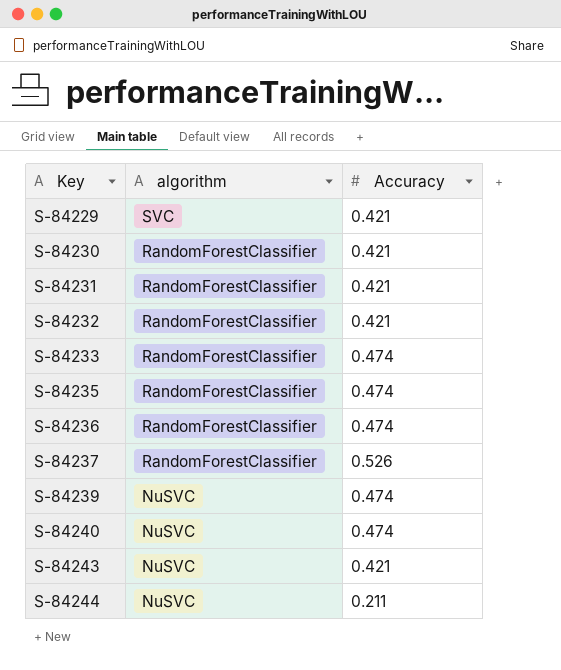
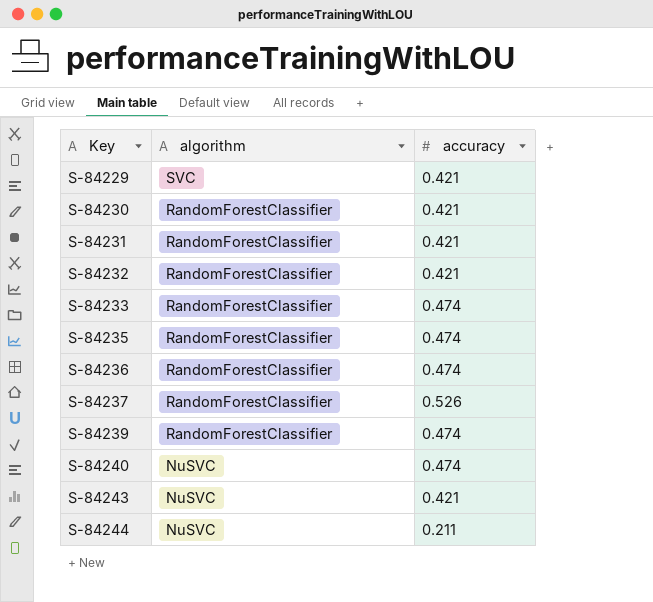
column name: Accuracy -> accuracy
S-84239 | algorithm: NuSVC -> RandomForestClassifier

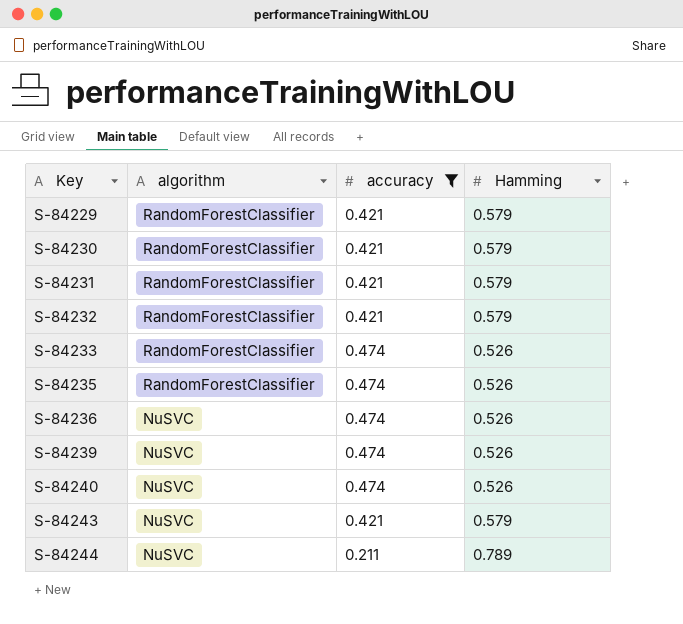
filter: none -> accuracy != 0.526
column Hamming | position: none -> 4
S-84229 | algorithm: SVC -> RandomForestClassifier
S-84236 | algorithm: RandomForestClassifier -> NuSVC
S-84239 | algorithm: RandomForestClassifier -> NuSVC

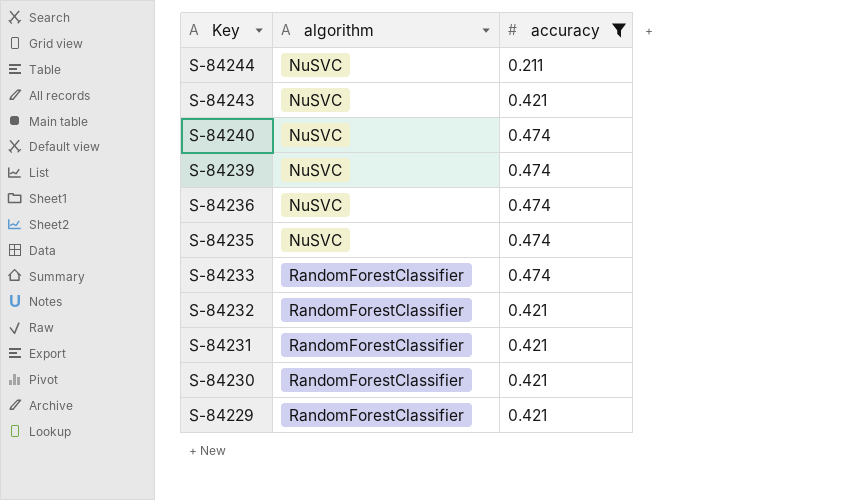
row order: Key ascending -> Key descending
column Hamming | position: 4 -> none
S-84235 | algorithm: RandomForestClassifier -> NuSVC

